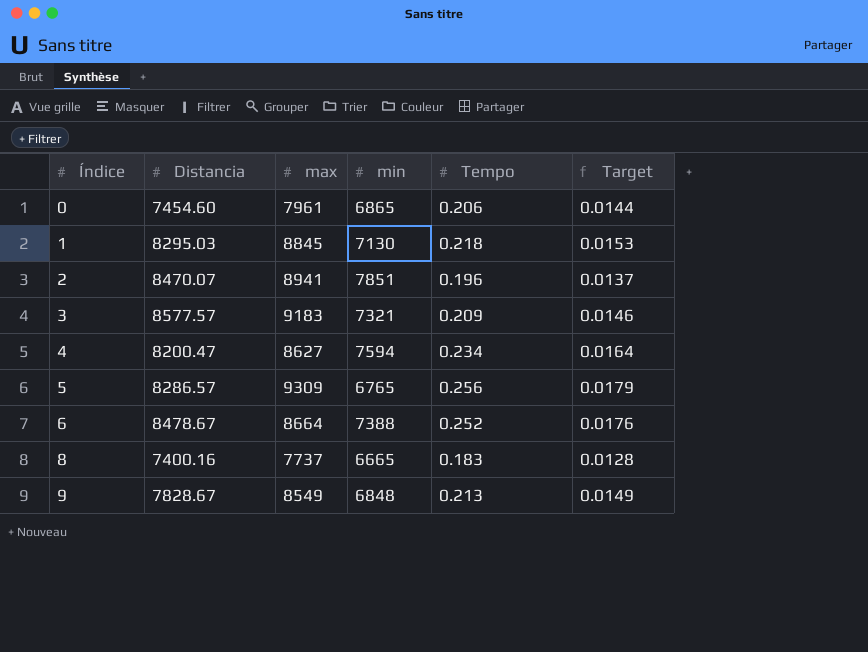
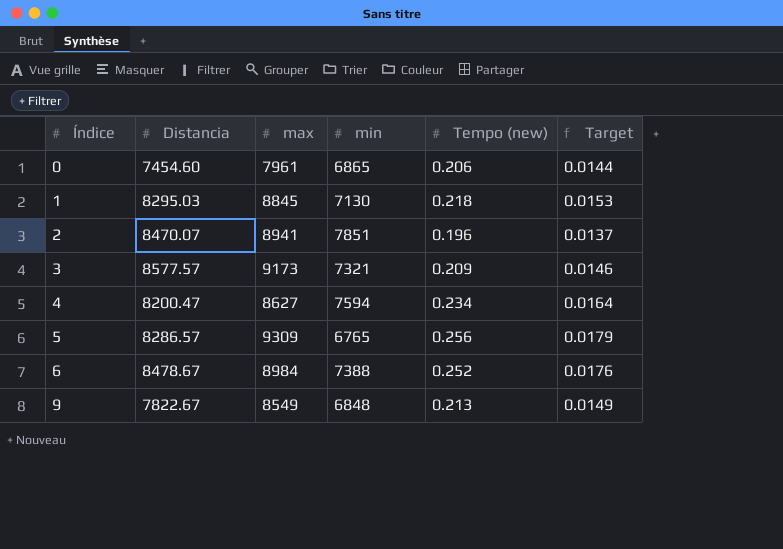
column name: Tempo -> Tempo (new)
row 8: 7400.16 | 7737 | 6665 | 0.183 | 0.0128 -> none
3 | max: 9183 -> 9173
6 | max: 8664 -> 8984
9 | Distancia: 7828.67 -> 7822.67

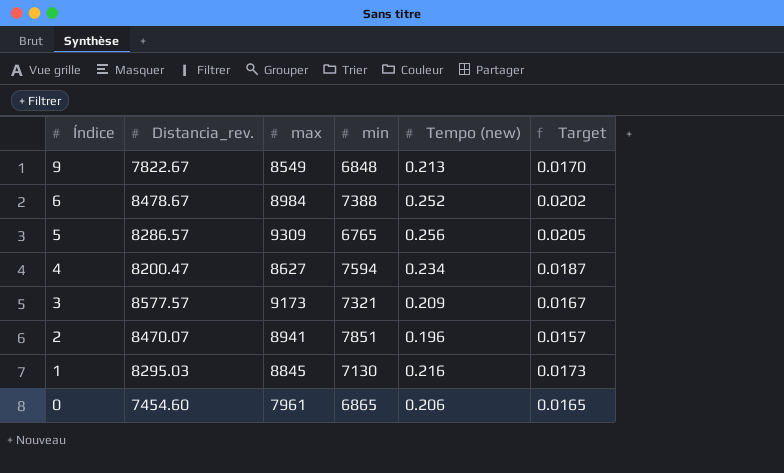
row order: Índice ascending -> Índice descending
column name: Distancia -> Distancia_rev.
column Target | formula: [Tempo (new)] * 0.07 -> [Tempo (new)] * 0.08
1 | Tempo (new): 0.218 -> 0.216

